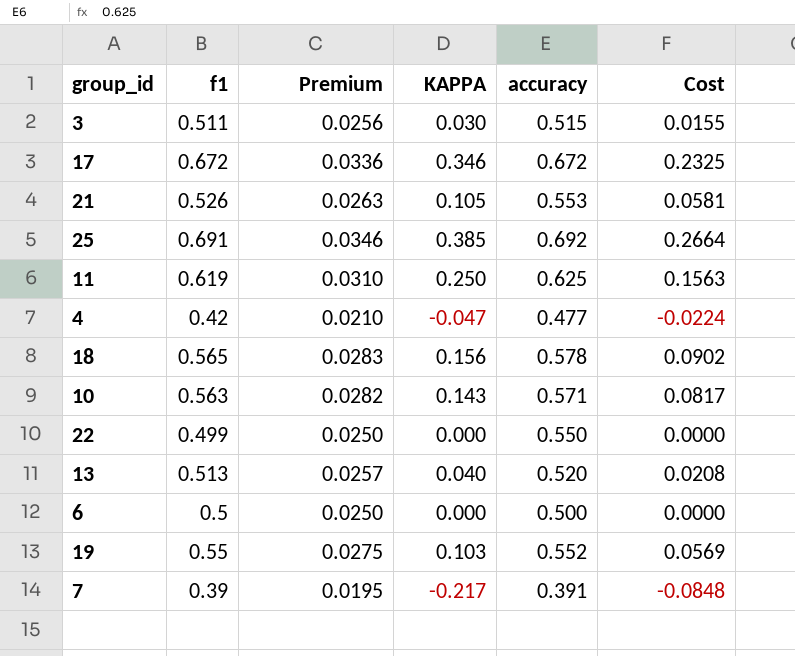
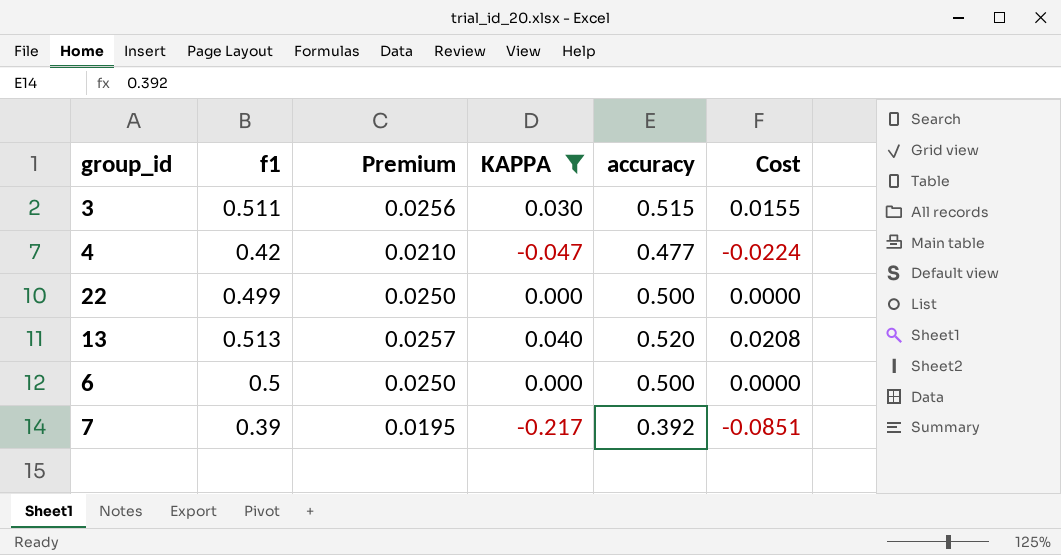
filter: none -> KAPPA <= 0.040
22 | accuracy: 0.550 -> 0.500
7 | accuracy: 0.391 -> 0.392
7 | Cost: -0.0848 -> -0.0851

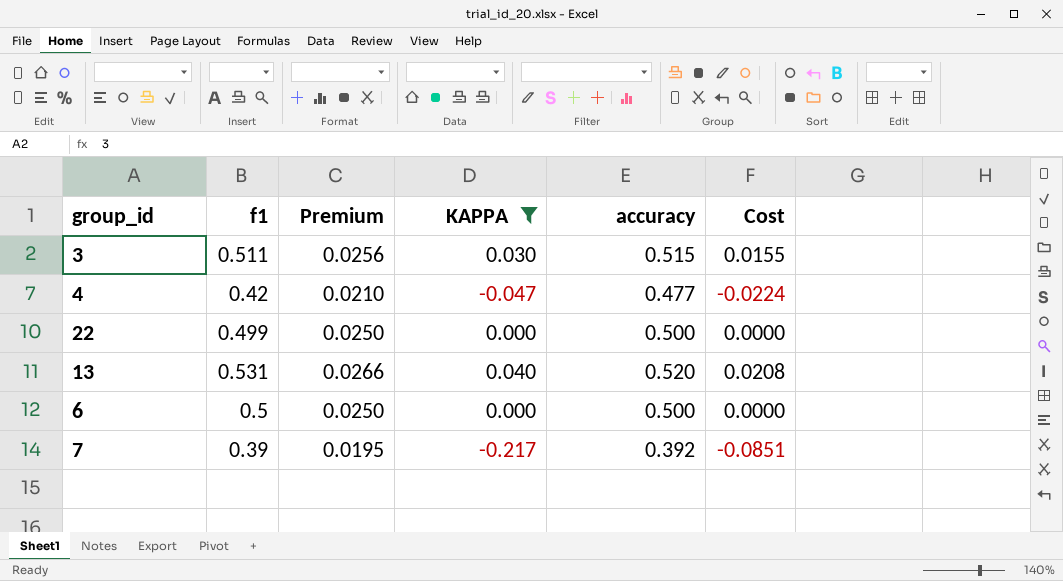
13 | f1: 0.513 -> 0.531
13 | Premium: 0.0257 -> 0.0266

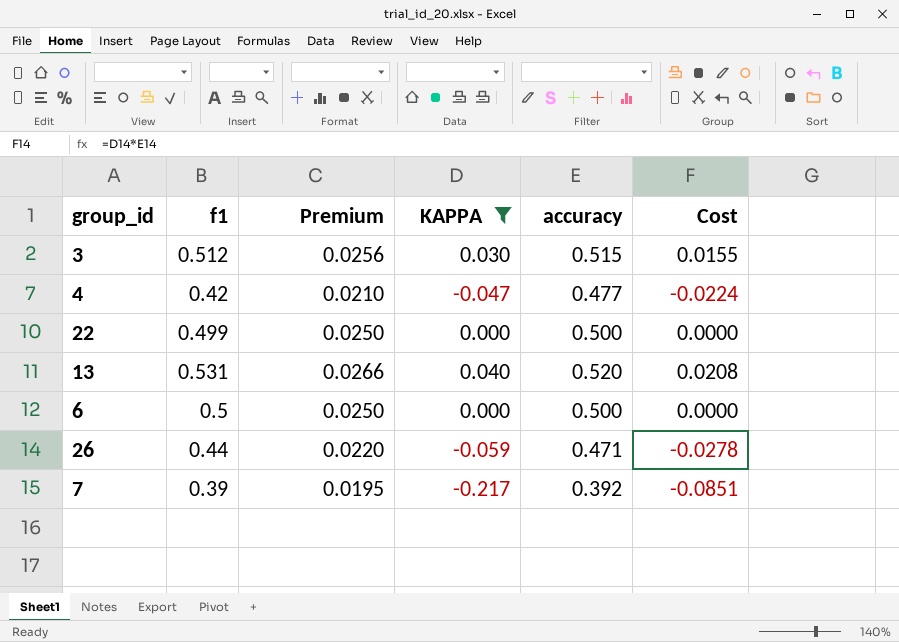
3 | f1: 0.511 -> 0.512
row 26: none -> 0.44 | 0.0220 | -0.059 | 0.471 | -0.0278

